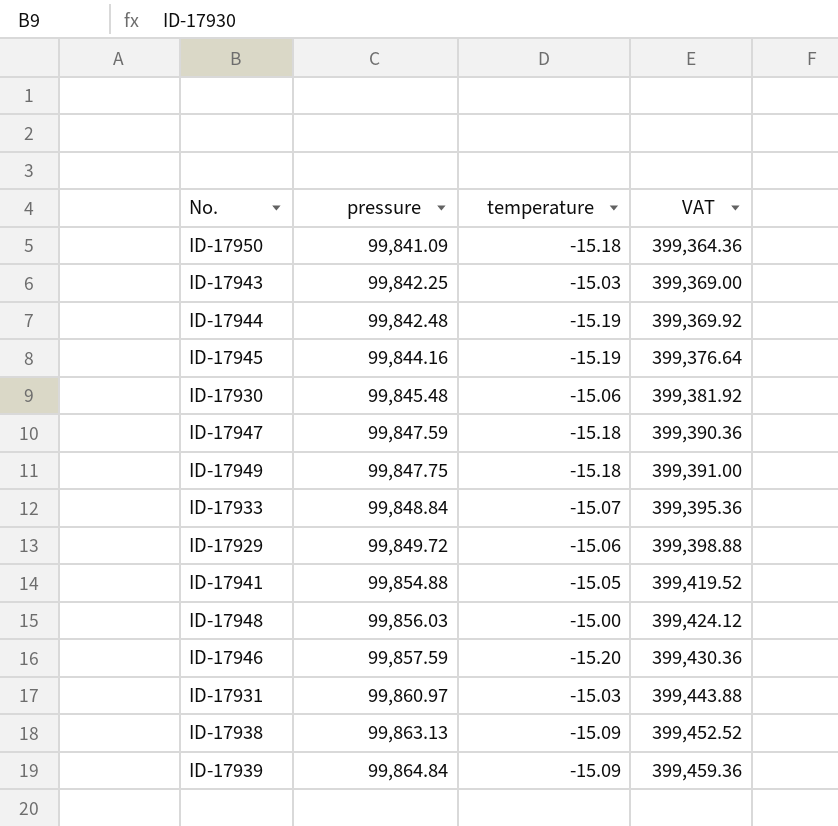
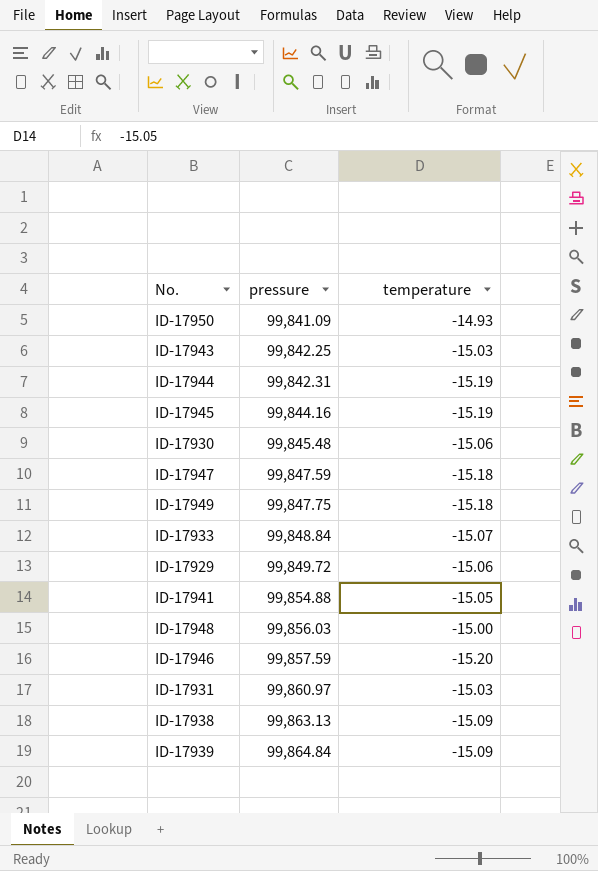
column VAT | formula: [pressure] * 4 -> none
ID-17950 | temperature: -15.18 -> -14.93
ID-17944 | pressure: 99,842.48 -> 99,842.31

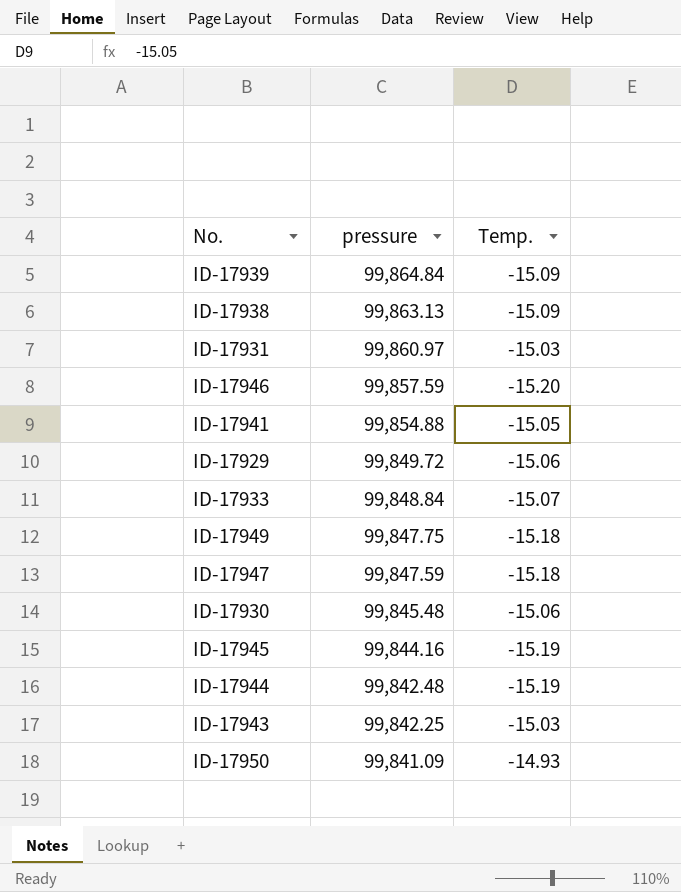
row order: pressure ascending -> pressure descending
column name: temperature -> Temp.
row ID-17948: 99,856.03 | -15.00 -> none
ID-17944 | pressure: 99,842.31 -> 99,842.48

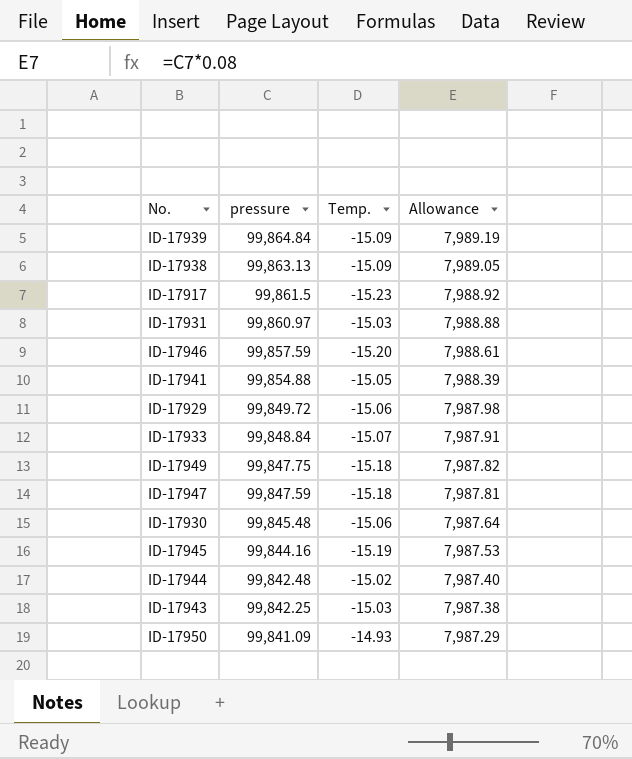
column Allowance | formula: none -> [pressure] * 0.08
row ID-17917: none -> 99,861.5 | -15.23 | 7,988.92
ID-17944 | Temp.: -15.19 -> -15.02

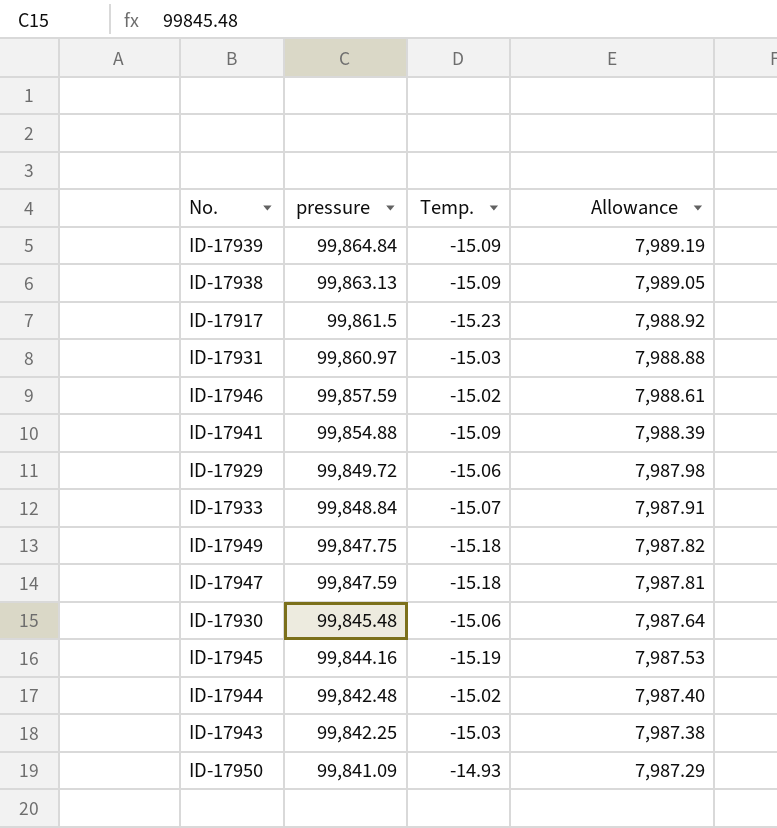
ID-17946 | Temp.: -15.20 -> -15.02
ID-17941 | Temp.: -15.05 -> -15.09

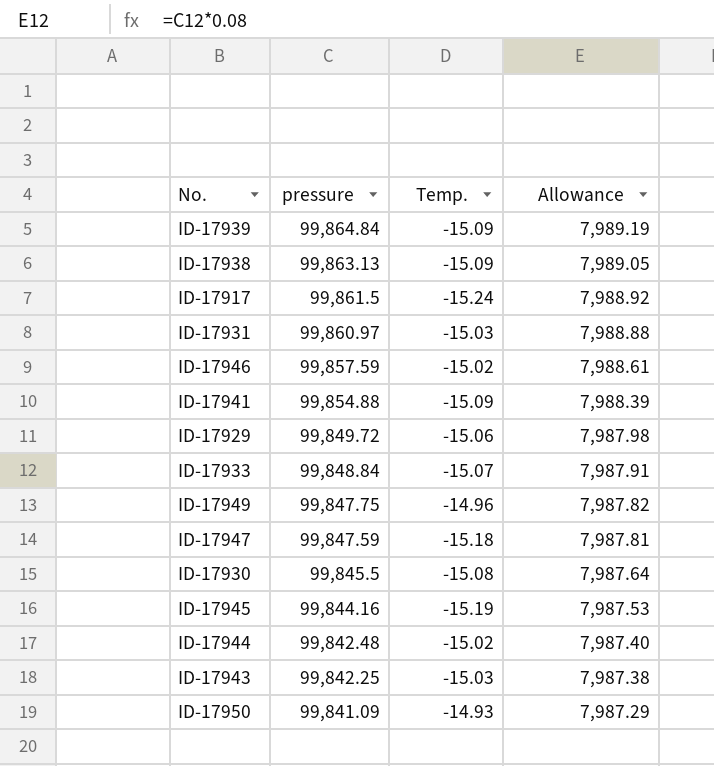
ID-17917 | Temp.: -15.23 -> -15.24
ID-17949 | Temp.: -15.18 -> -14.96
ID-17930 | pressure: 99,845.48 -> 99,845.5
ID-17930 | Temp.: -15.06 -> -15.08

